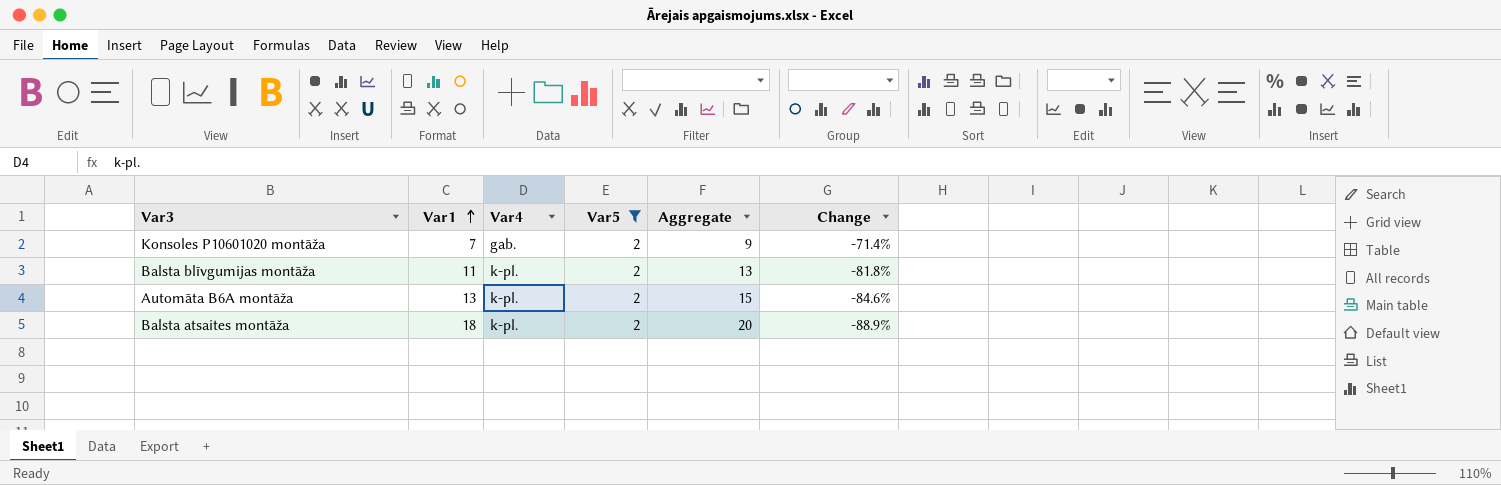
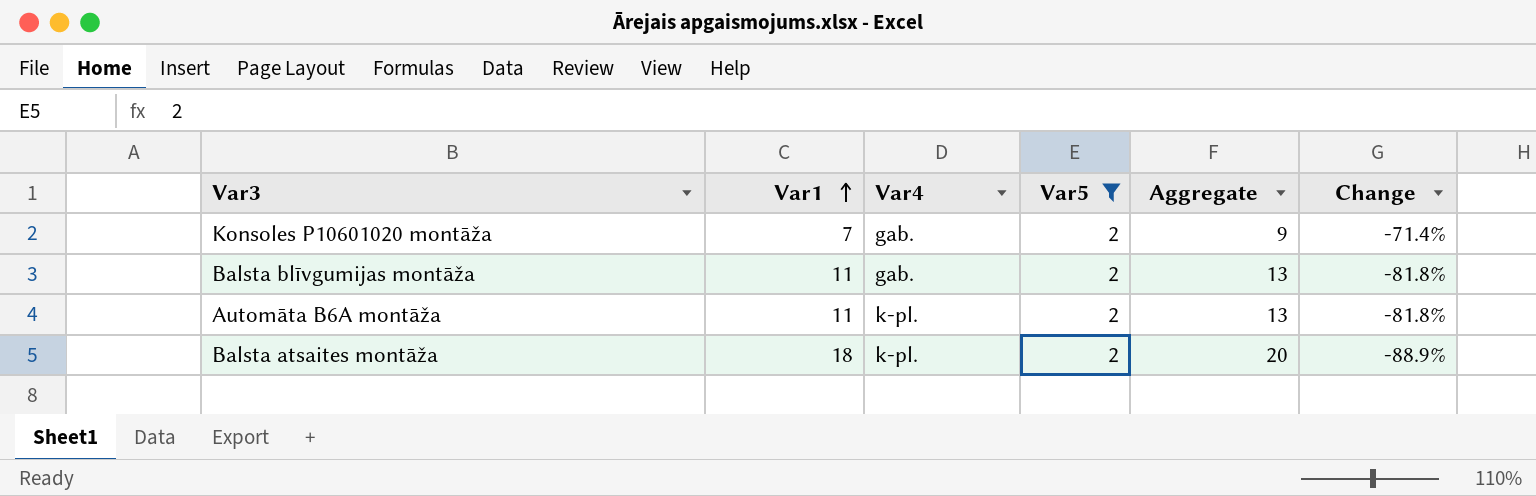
Balsta blīvgumijas montāža | Var4: k-pl. -> gab.
Automāta B6A montāža | Var1: 13 -> 11
Automāta B6A montāža | Aggregate: 15 -> 13
Automāta B6A montāža | Change: -84.6% -> -81.8%

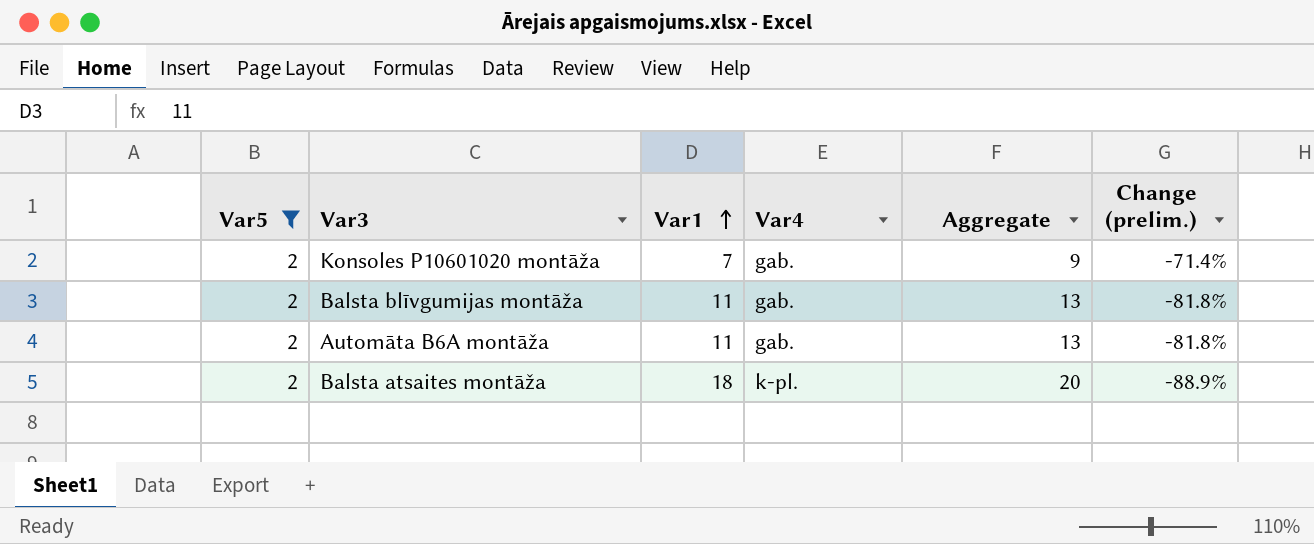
column Var5 | position: 4 -> 1
column name: Change -> Change (prelim.)
Automāta B6A montāža | Var4: k-pl. -> gab.

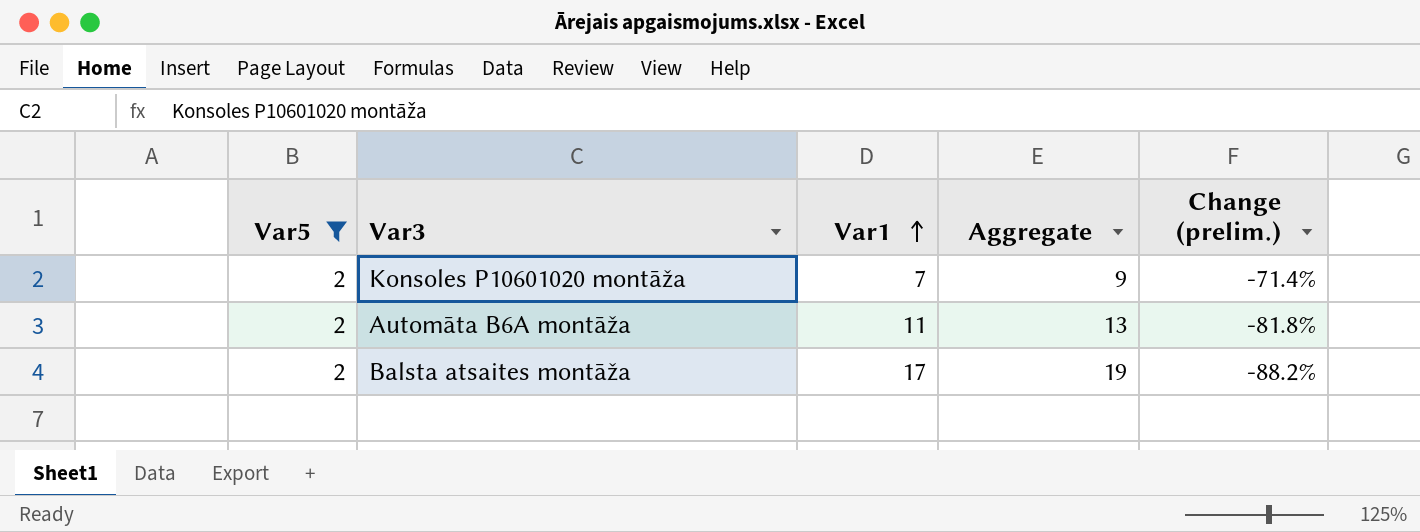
column Var4 | position: 4 -> none
row Balsta blīvgumijas montāža: 2 | 11 | gab. | 13 | -81.8% -> none
Balsta atsaites montāža | Var1: 18 -> 17
Balsta atsaites montāža | Aggregate: 20 -> 19
Balsta atsaites montāža | Change (prelim.): -88.9% -> -88.2%

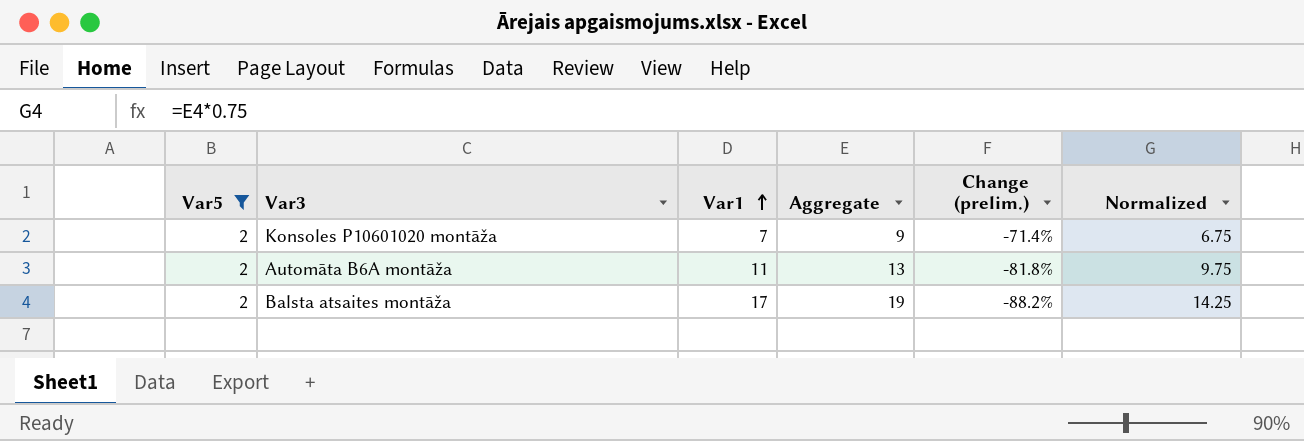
column Normalized | formula: none -> [Aggregate] * 0.75

